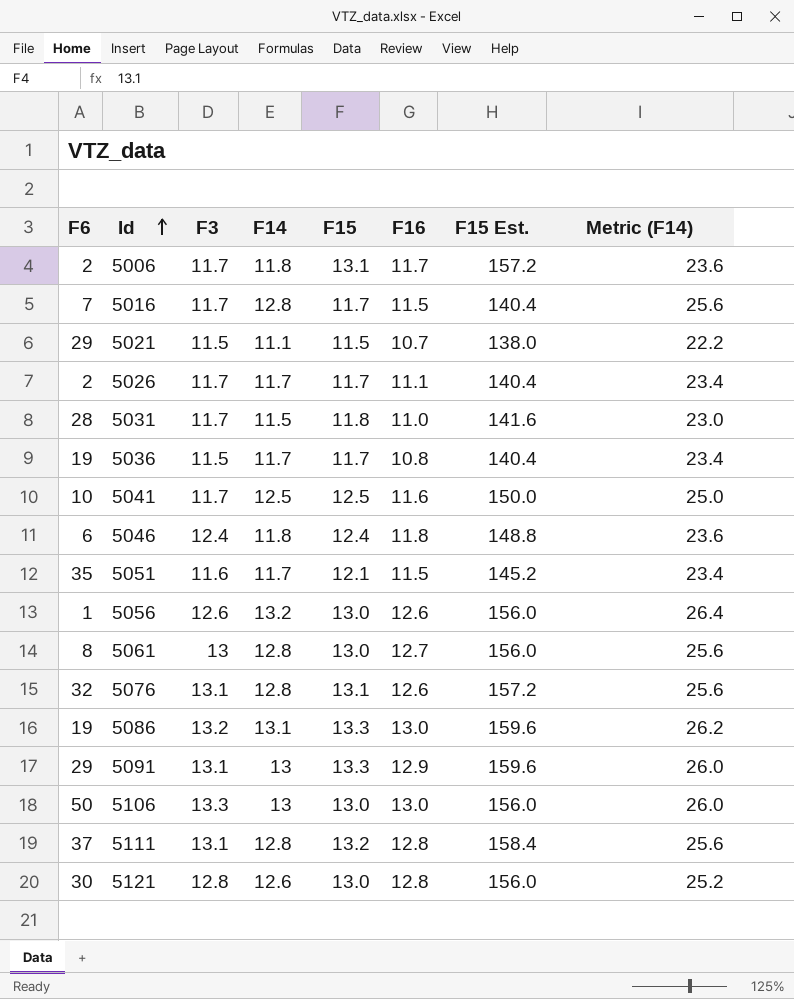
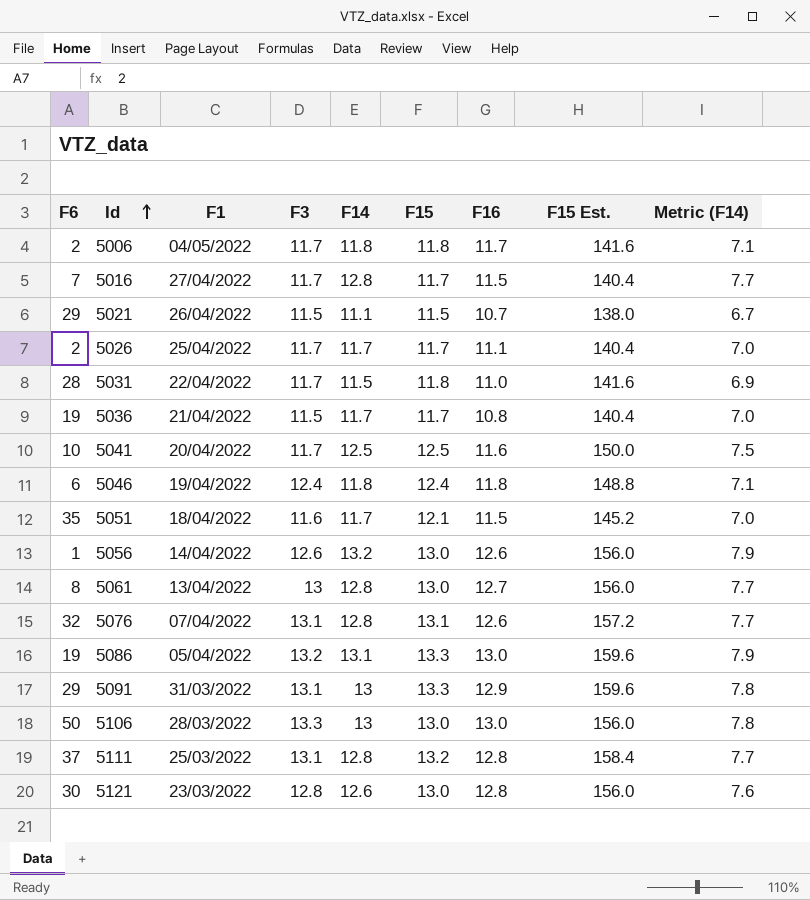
column F1 | position: none -> 3
column Metric (F14) | formula: [F14] * 2 -> [F14] * 0.6
5006 | F15: 13.1 -> 11.8
5006 | F15 Est.: 157.2 -> 141.6

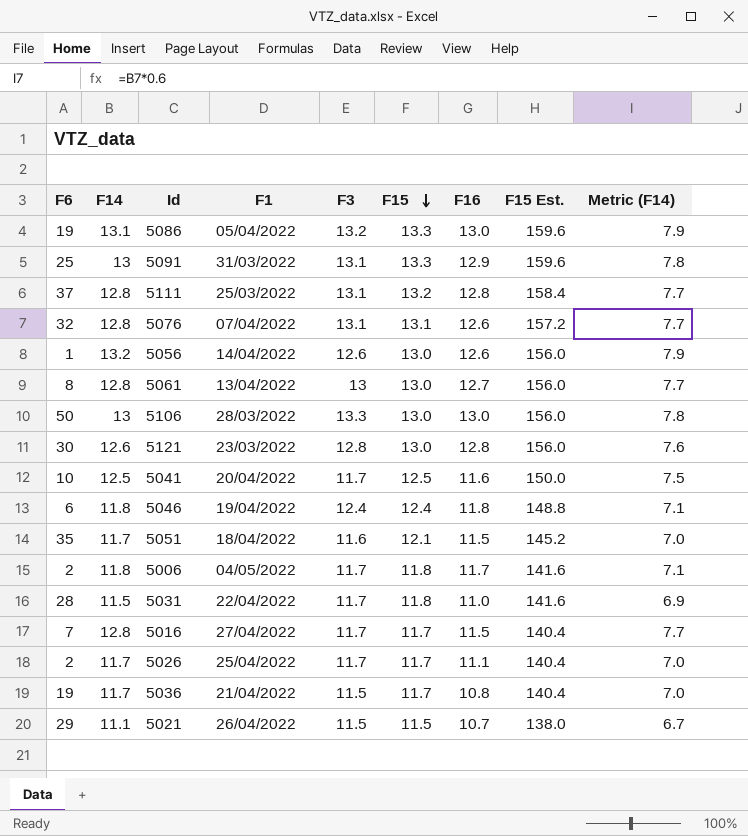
row order: Id ascending -> F15 descending
column F14 | position: 5 -> 2
5091 | F6: 29 -> 25

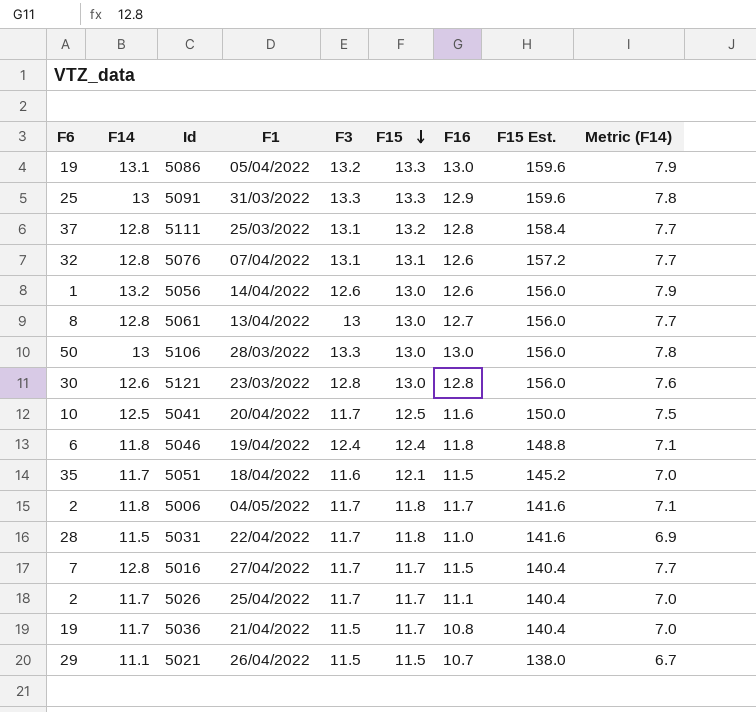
5091 | F3: 13.1 -> 13.3

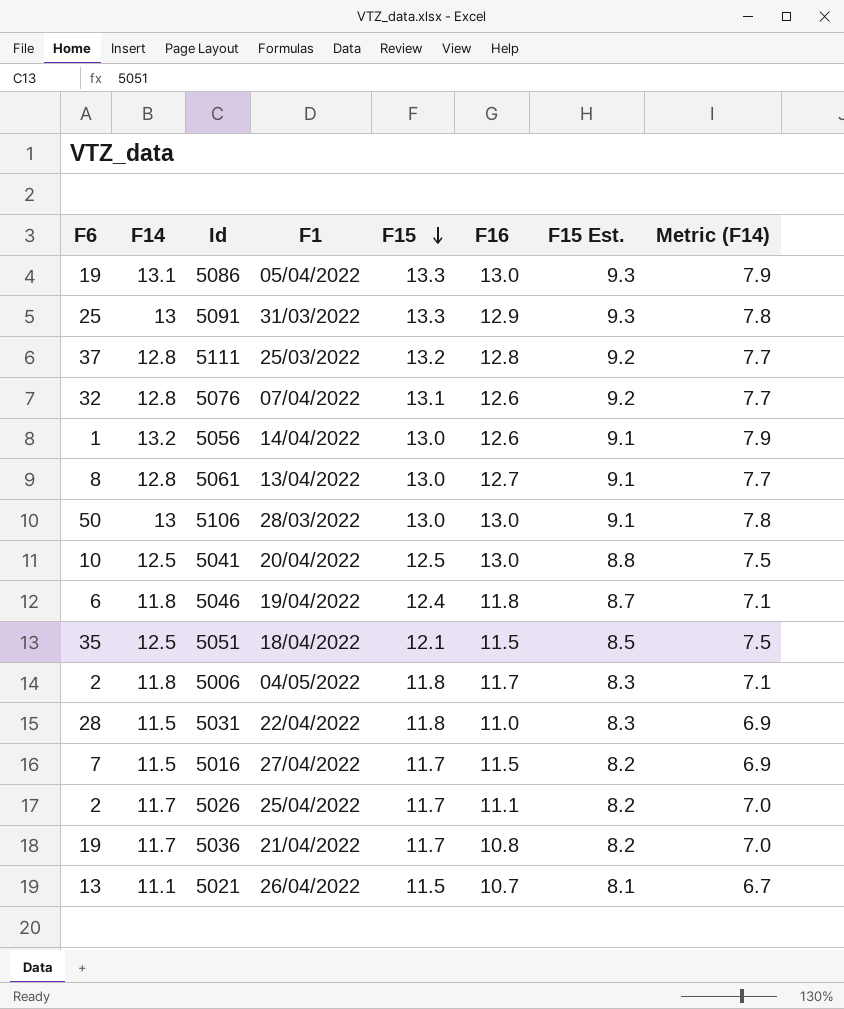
column F3 | position: 5 -> none
column F15 Est. | formula: [F15] * 12 -> [F15] * 0.7
row 5121: 30 | 12.6 | 23/03/2022 | 12.8 | 13.0 | 12.8 | 156.0 | 7.6 -> none
5041 | F16: 11.6 -> 13.0
5051 | F14: 11.7 -> 12.5
5051 | Metric (F14): 7.0 -> 7.5
5016 | F14: 12.8 -> 11.5
5016 | Metric (F14): 7.7 -> 6.9
5021 | F6: 29 -> 13

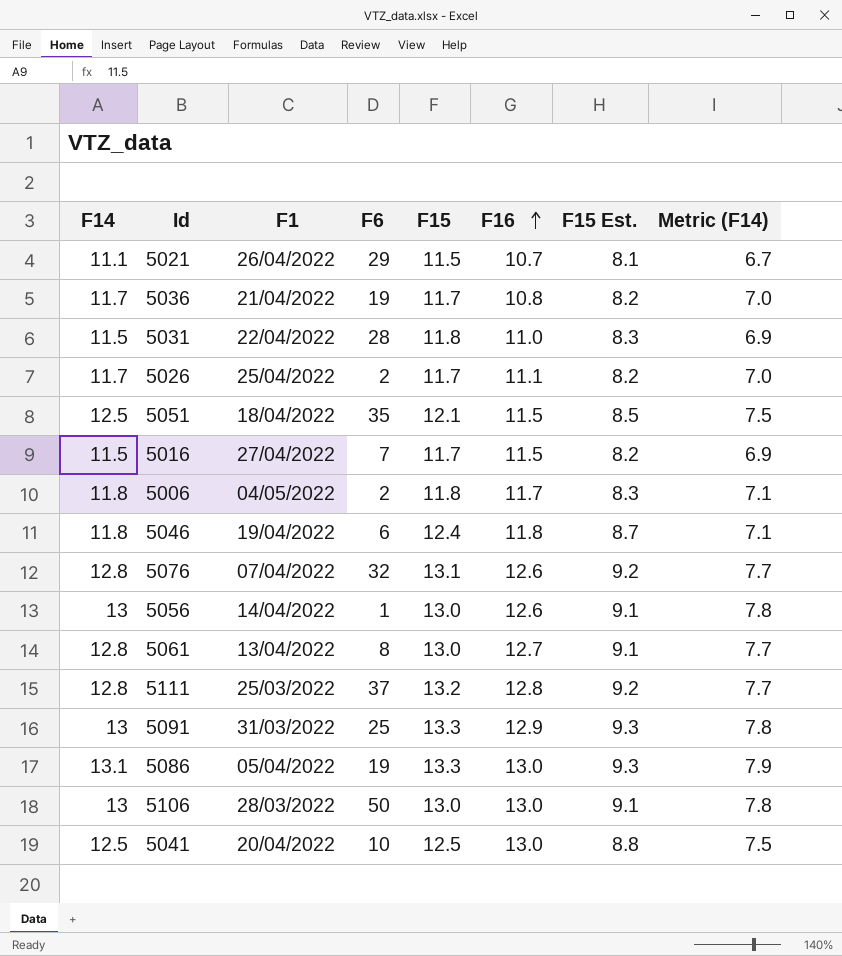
row order: F15 descending -> F16 ascending
column F6 | position: 1 -> 4
5021 | F6: 13 -> 29
5056 | F14: 13.2 -> 13
5056 | Metric (F14): 7.9 -> 7.8

